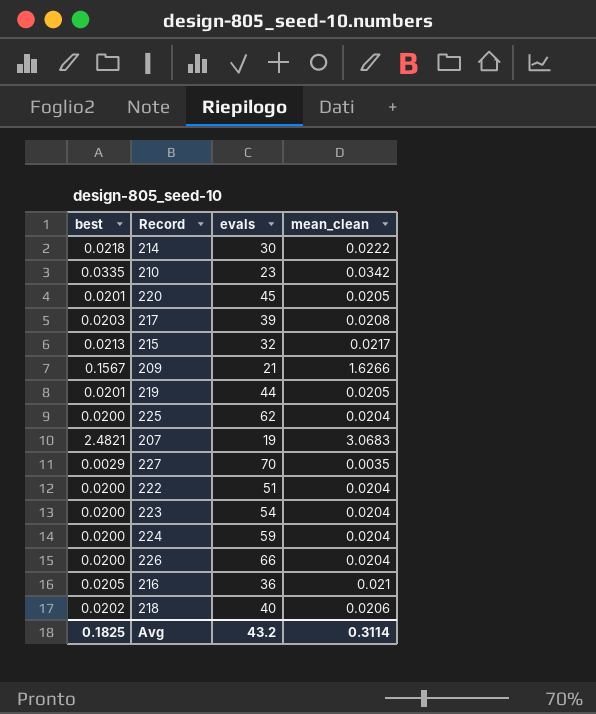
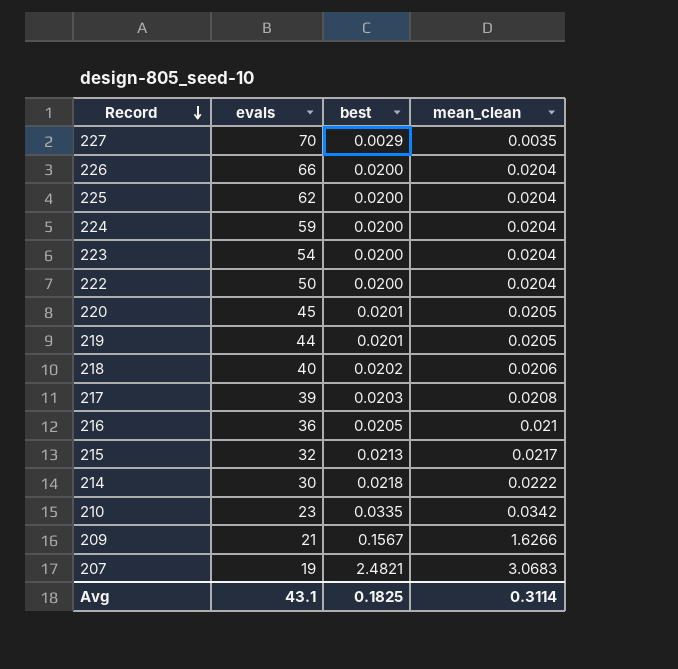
row order: none -> Record descending
column best | position: 1 -> 3
222 | evals: 51 -> 50
Avg | evals: 43.2 -> 43.1

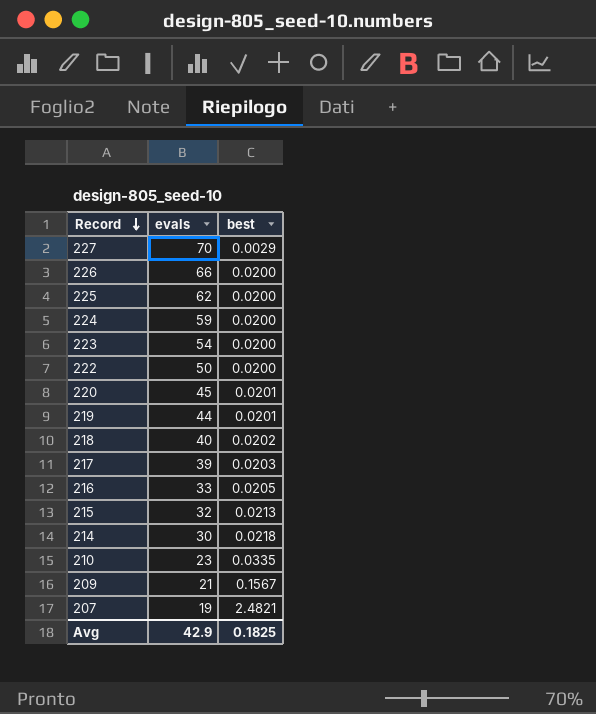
column mean_clean | position: 4 -> none
216 | evals: 36 -> 33
Avg | evals: 43.1 -> 42.9

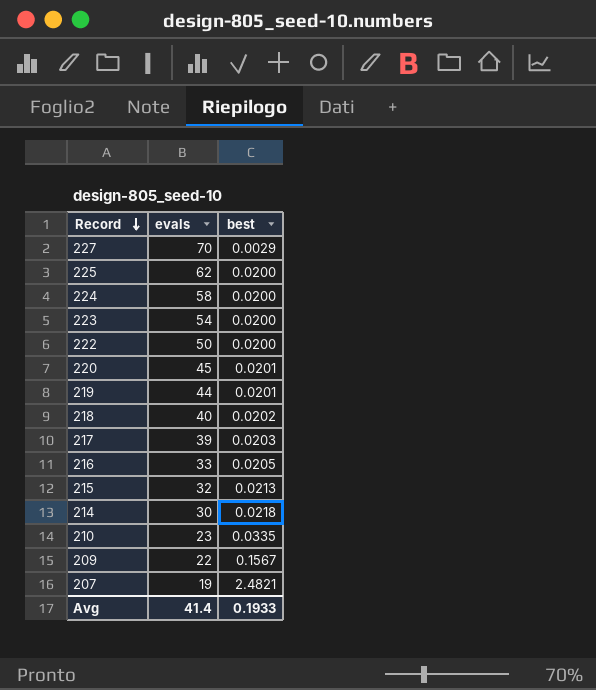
row 226: 66 | 0.0200 -> none
224 | evals: 59 -> 58
209 | evals: 21 -> 22
Avg | evals: 42.9 -> 41.4
Avg | best: 0.1825 -> 0.1933

